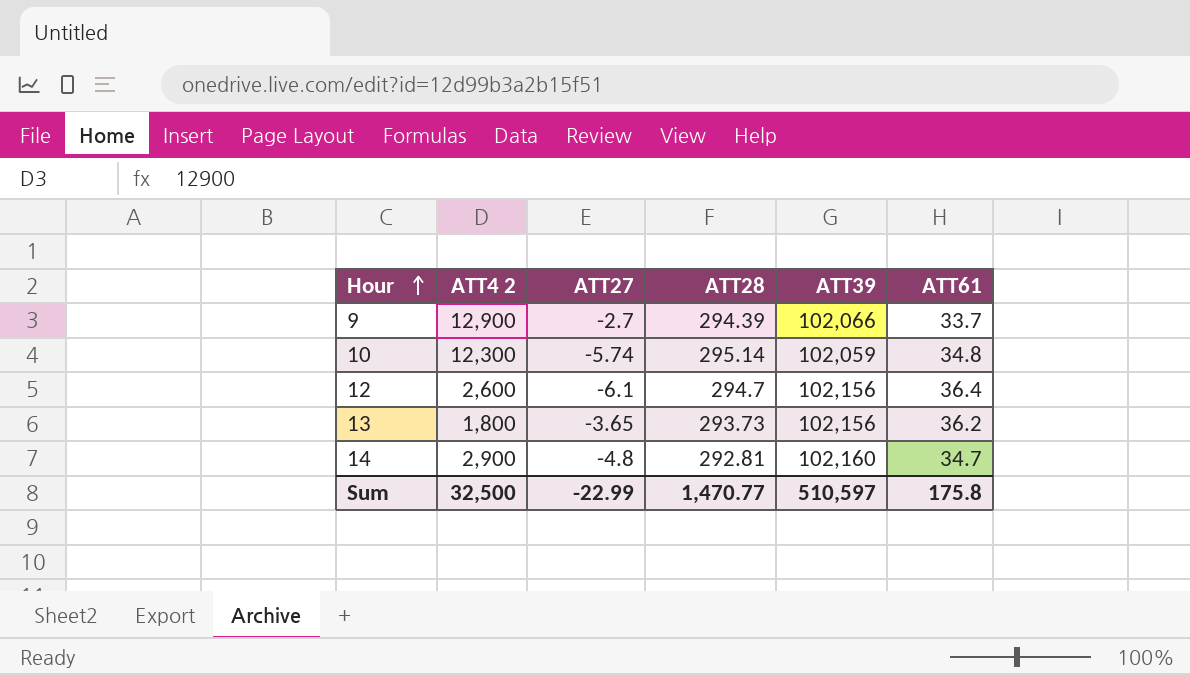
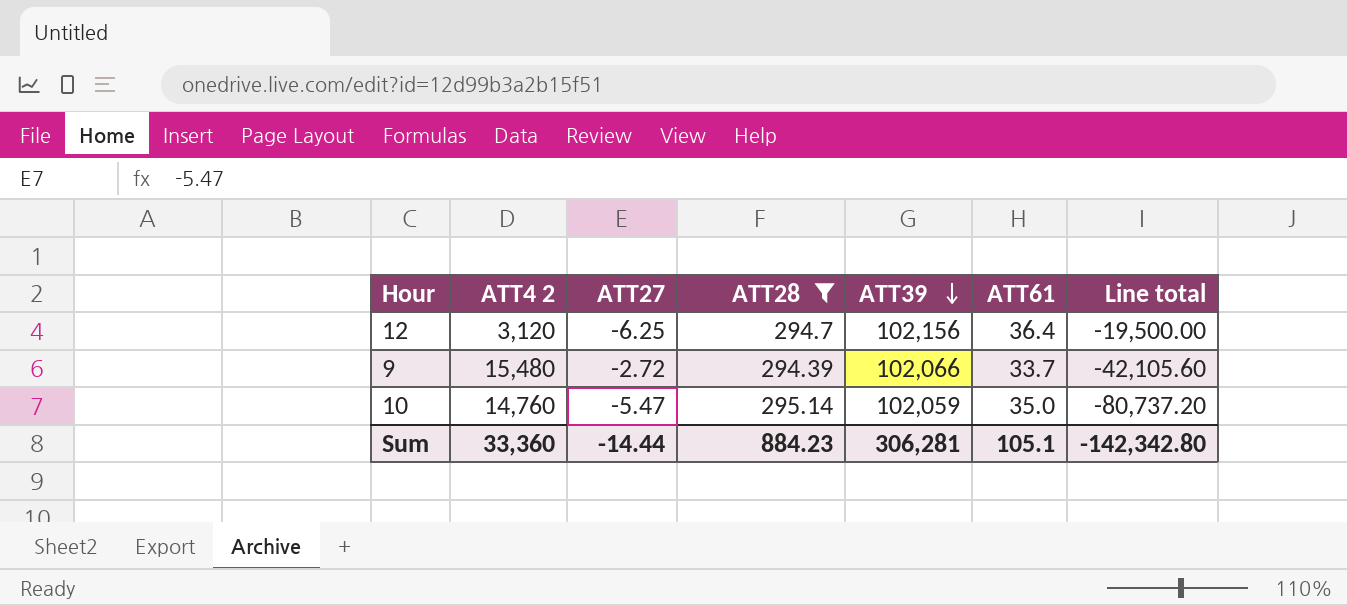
filter: none -> ATT28 >= 294.39
row order: Hour ascending -> ATT39 descending
column Line total | formula: none -> [ATT4 2] * [ATT27]
12 | ATT4 2: 2,600 -> 3,120
12 | ATT27: -6.1 -> -6.25
9 | ATT4 2: 12,900 -> 15,480
9 | ATT27: -2.7 -> -2.72
10 | ATT4 2: 12,300 -> 14,760
10 | ATT27: -5.74 -> -5.47
10 | ATT61: 34.8 -> 35.0
Sum | ATT4 2: 32,500 -> 33,360
Sum | ATT27: -22.99 -> -14.44
Sum | ATT28: 1,470.77 -> 884.23
Sum | ATT39: 510,597 -> 306,281
Sum | ATT61: 175.8 -> 105.1

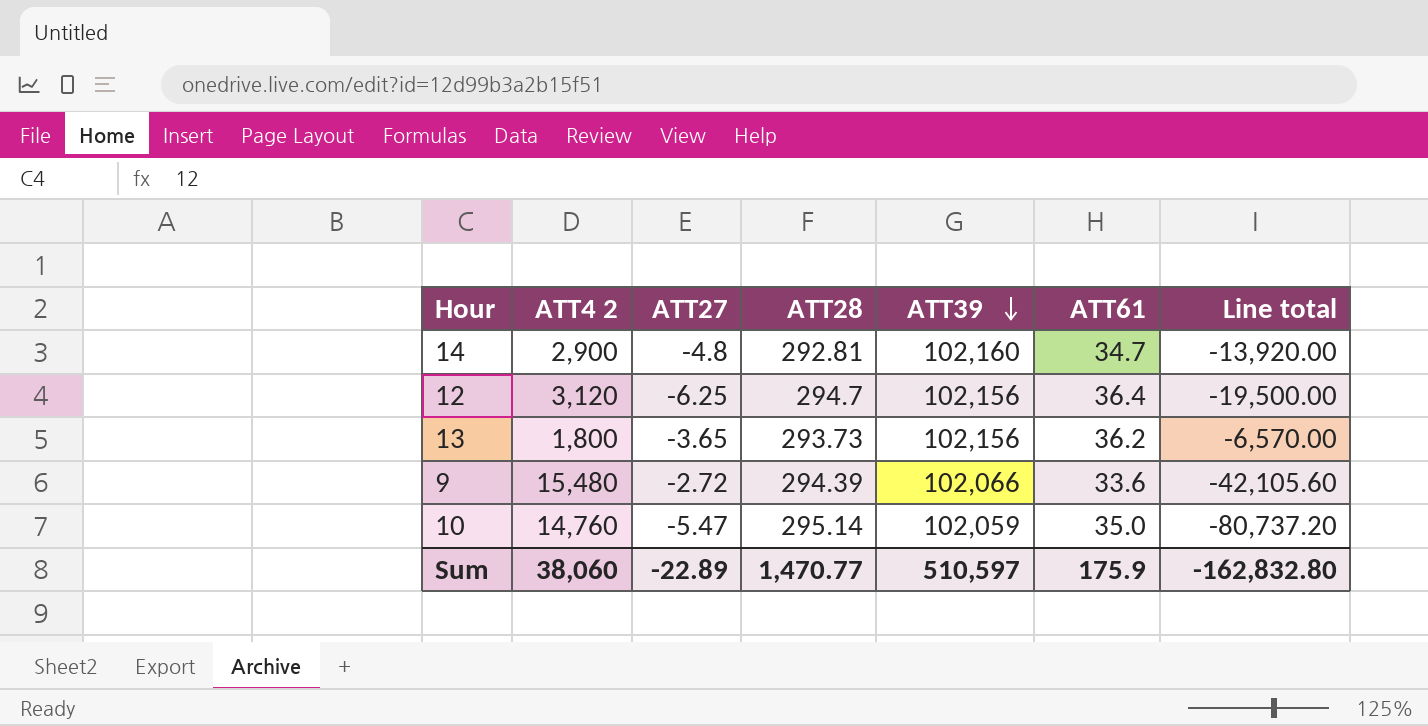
filter: ATT28 >= 294.39 -> none
9 | ATT61: 33.7 -> 33.6
Sum | ATT4 2: 33,360 -> 38,060
Sum | ATT27: -14.44 -> -22.89
Sum | ATT28: 884.23 -> 1,470.77
Sum | ATT39: 306,281 -> 510,597
Sum | ATT61: 105.1 -> 175.9
Sum | Line total: -142,342.80 -> -162,832.80

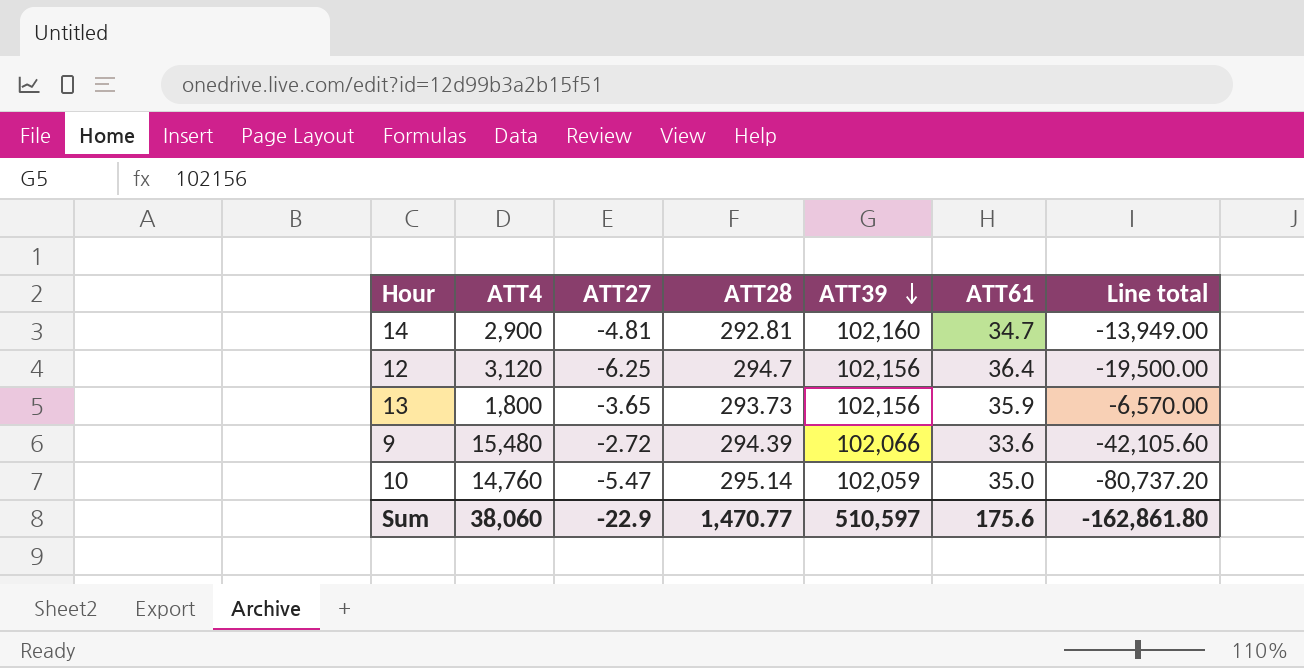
column name: ATT4 2 -> ATT4
14 | ATT27: -4.8 -> -4.81
14 | Line total: -13,920.00 -> -13,949.00
13 | ATT61: 36.2 -> 35.9
Sum | ATT27: -22.89 -> -22.9
Sum | ATT61: 175.9 -> 175.6
Sum | Line total: -162,832.80 -> -162,861.80

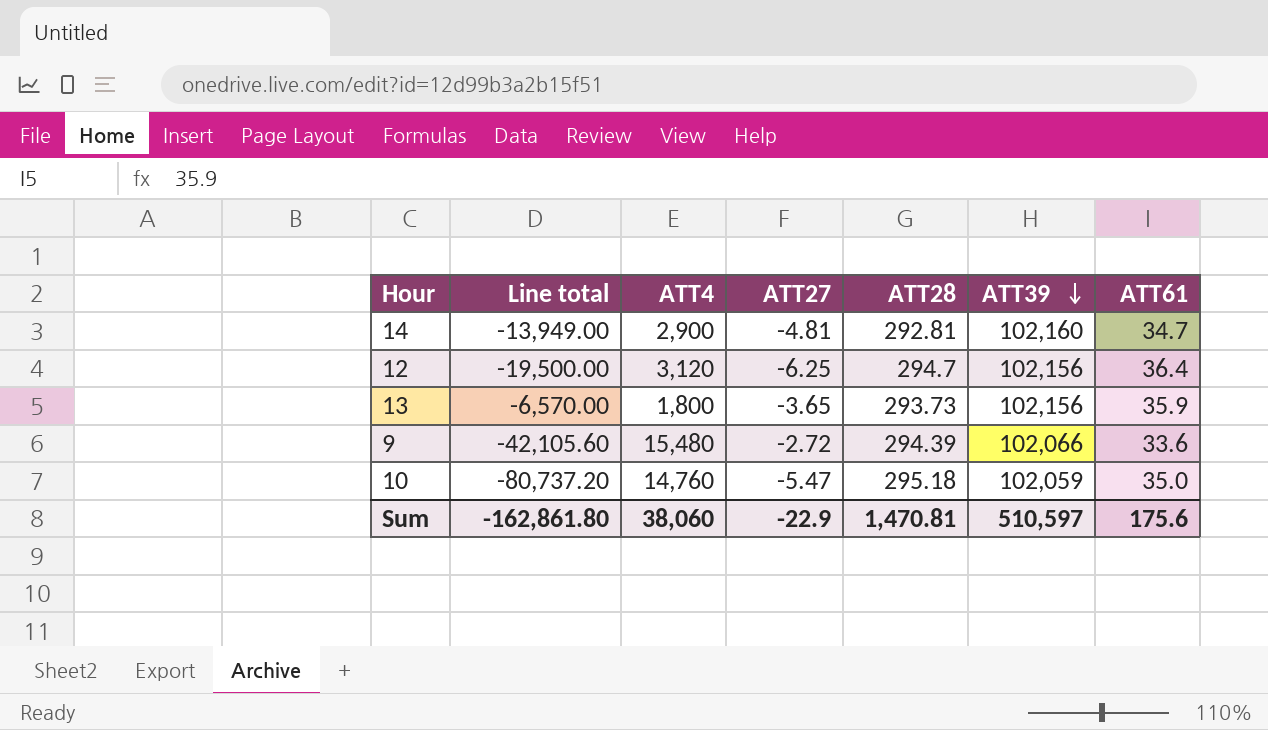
column Line total | position: 7 -> 2
10 | ATT28: 295.14 -> 295.18
Sum | ATT28: 1,470.77 -> 1,470.81

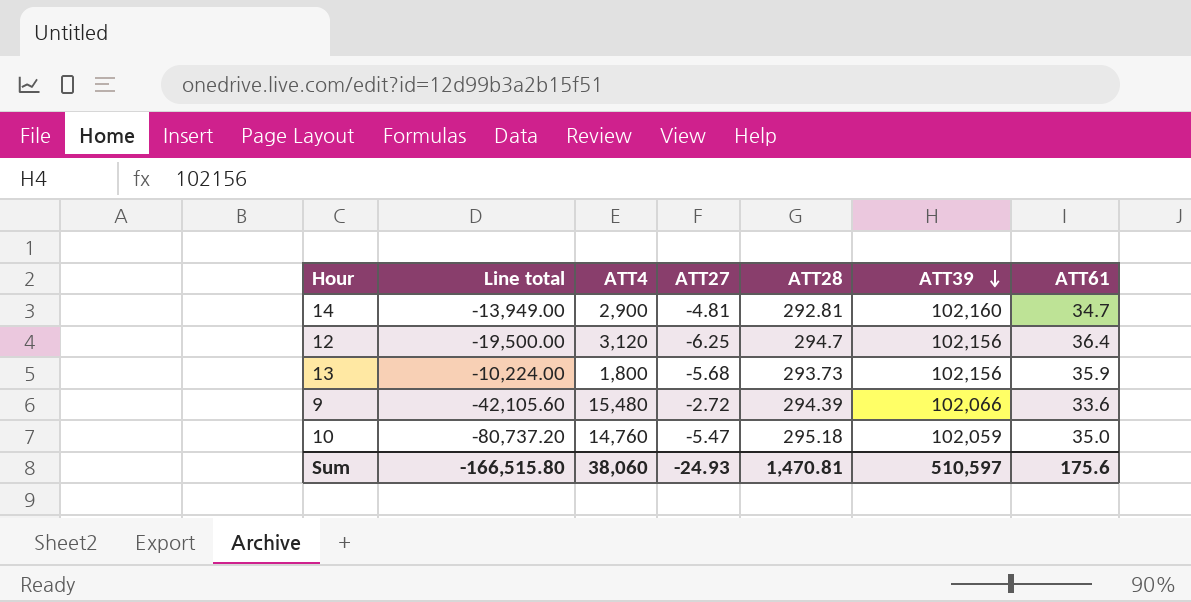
13 | Line total: -6,570.00 -> -10,224.00
13 | ATT27: -3.65 -> -5.68
Sum | Line total: -162,861.80 -> -166,515.80
Sum | ATT27: -22.9 -> -24.93

